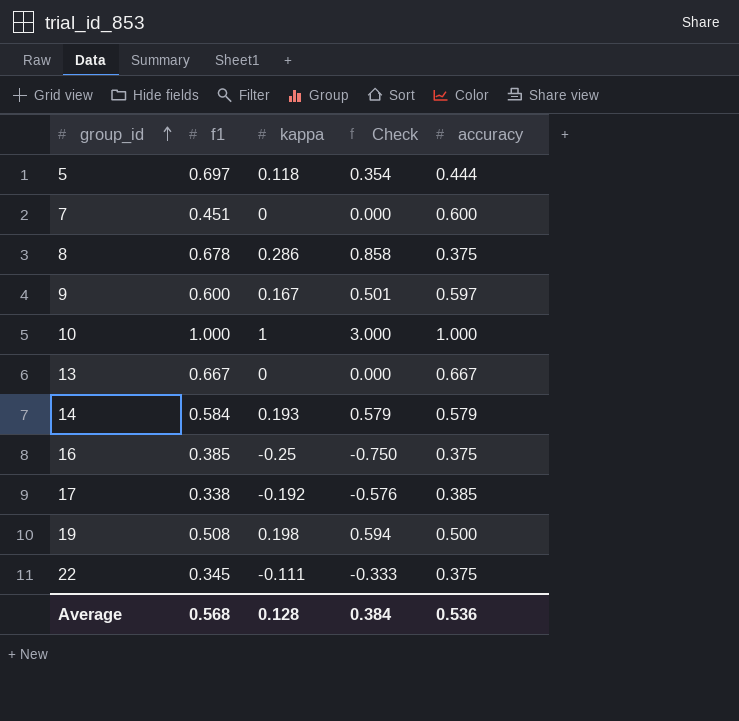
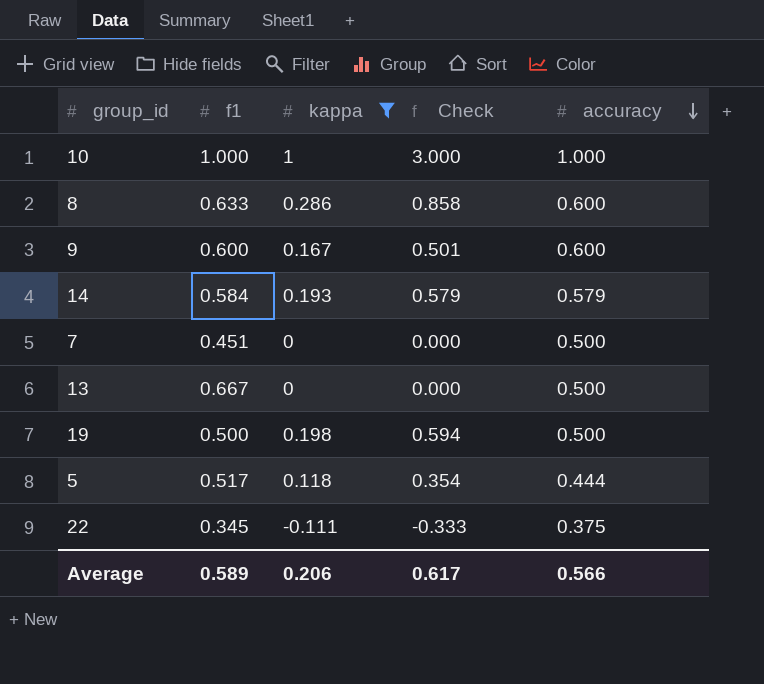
filter: none -> kappa >= -0.111
row order: group_id ascending -> accuracy descending
8 | f1: 0.678 -> 0.633
8 | accuracy: 0.375 -> 0.600
9 | accuracy: 0.597 -> 0.600
7 | accuracy: 0.600 -> 0.500
13 | accuracy: 0.667 -> 0.500
19 | f1: 0.508 -> 0.500
5 | f1: 0.697 -> 0.517
Average | f1: 0.568 -> 0.589
Average | kappa: 0.128 -> 0.206
Average | Check: 0.384 -> 0.617
Average | accuracy: 0.536 -> 0.566

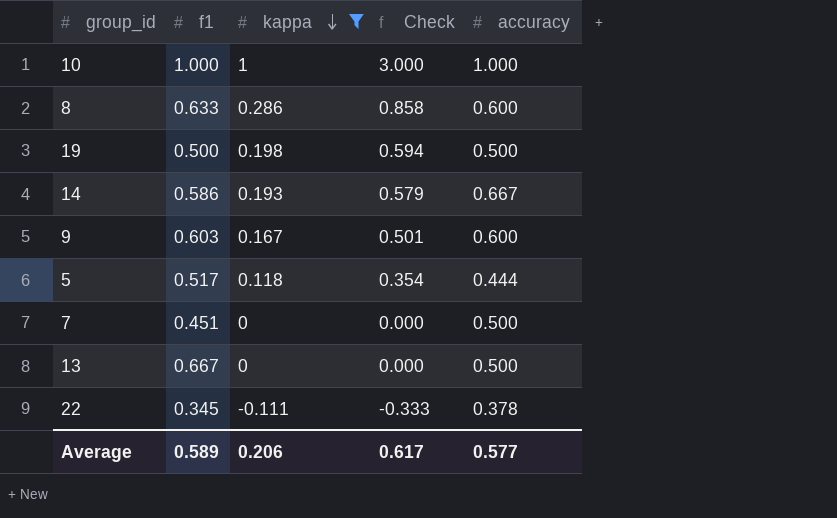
row order: accuracy descending -> kappa descending
14 | f1: 0.584 -> 0.586
14 | accuracy: 0.579 -> 0.667
9 | f1: 0.600 -> 0.603
22 | accuracy: 0.375 -> 0.378
Average | accuracy: 0.566 -> 0.577

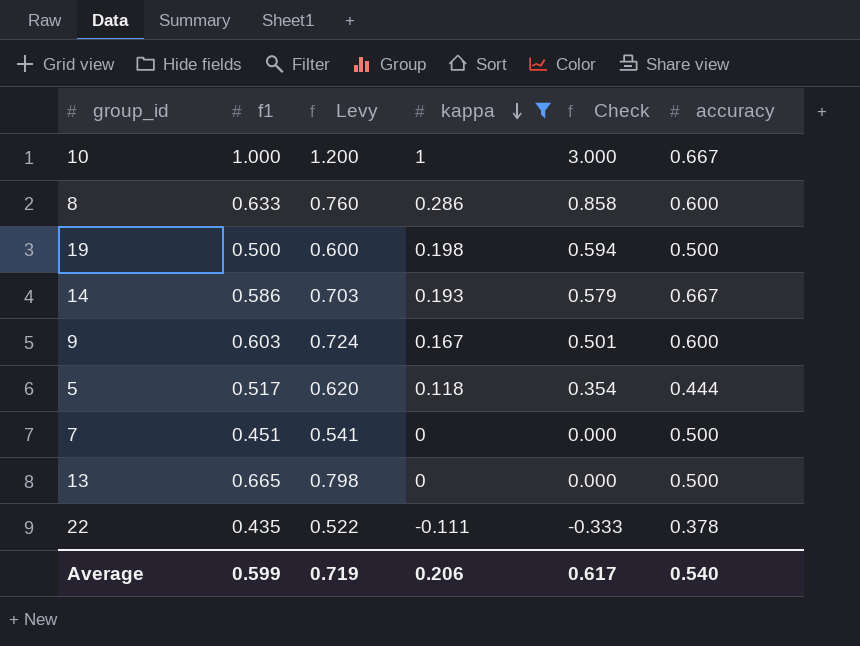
column Levy | formula: none -> [f1] * 1.2
10 | accuracy: 1.000 -> 0.667
13 | f1: 0.667 -> 0.665
22 | f1: 0.345 -> 0.435
Average | f1: 0.589 -> 0.599
Average | accuracy: 0.577 -> 0.540

